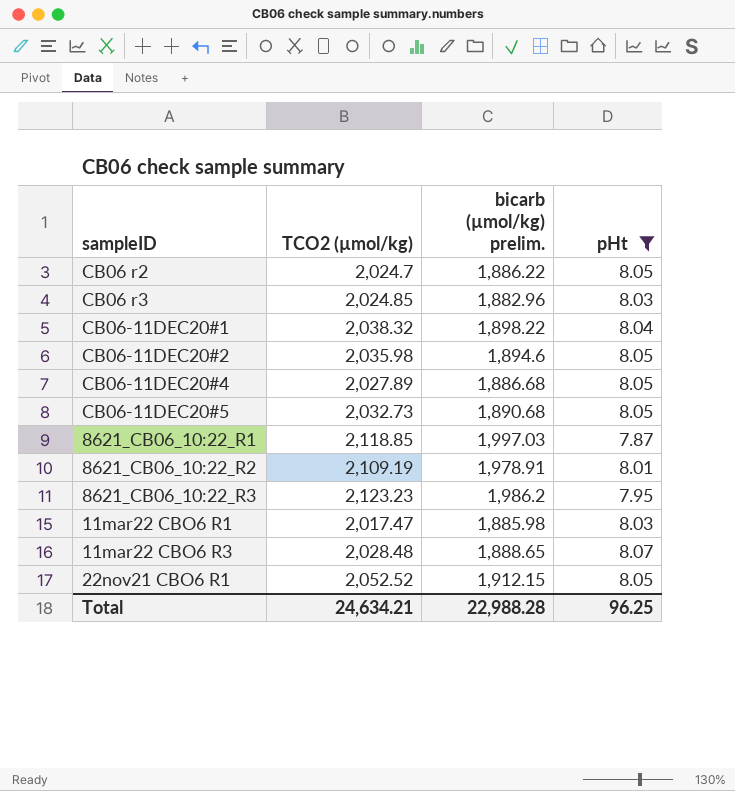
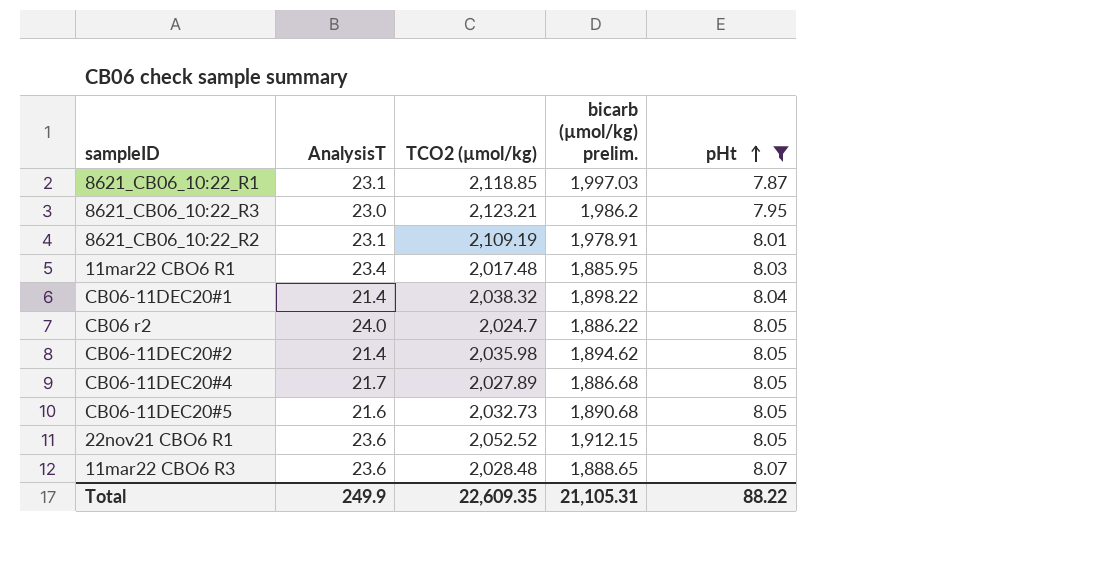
row order: none -> pHt ascending
column AnalysisT | position: none -> 2
row CB06 r3: 2,024.85 | 1,882.96 | 8.03 -> none
8621_CB06_10:22_R3 | TCO2 (µmol/kg): 2,123.23 -> 2,123.21
11mar22 CBO6 R1 | TCO2 (µmol/kg): 2,017.47 -> 2,017.48
11mar22 CBO6 R1 | bicarb (µmol/kg) prelim.: 1,885.98 -> 1,885.95
CB06-11DEC20#2 | bicarb (µmol/kg) prelim.: 1,894.6 -> 1,894.62
Total | TCO2 (µmol/kg): 24,634.21 -> 22,609.35
Total | bicarb (µmol/kg) prelim.: 22,988.28 -> 21,105.31
Total | pHt: 96.25 -> 88.22

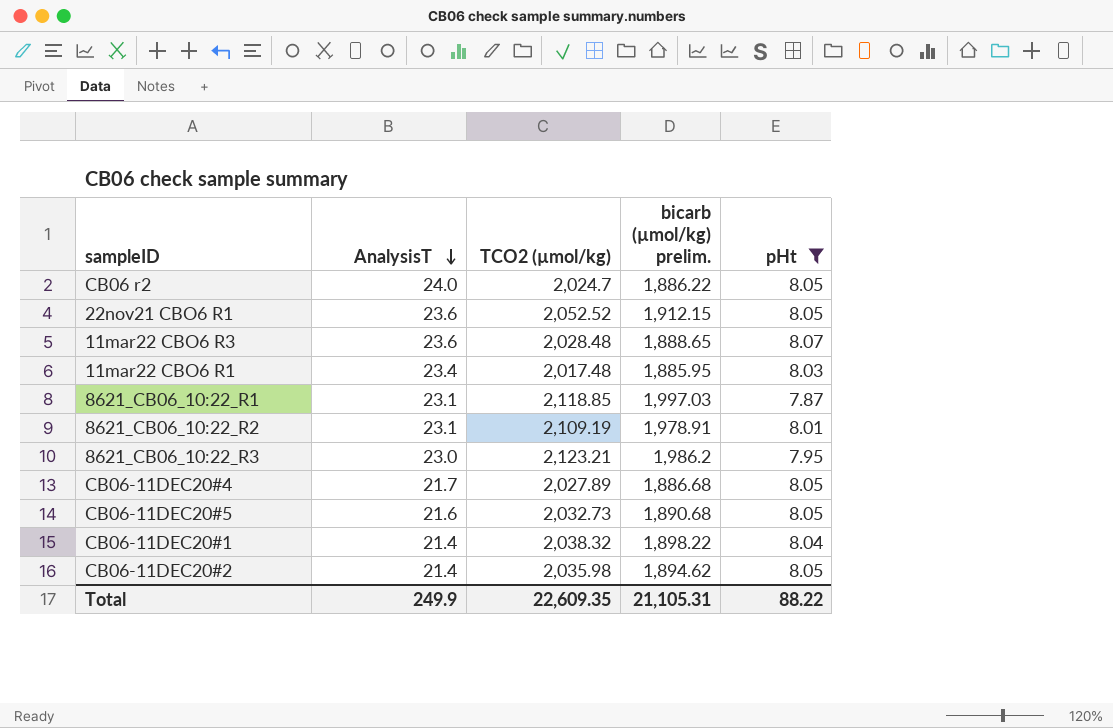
row order: pHt ascending -> AnalysisT descending

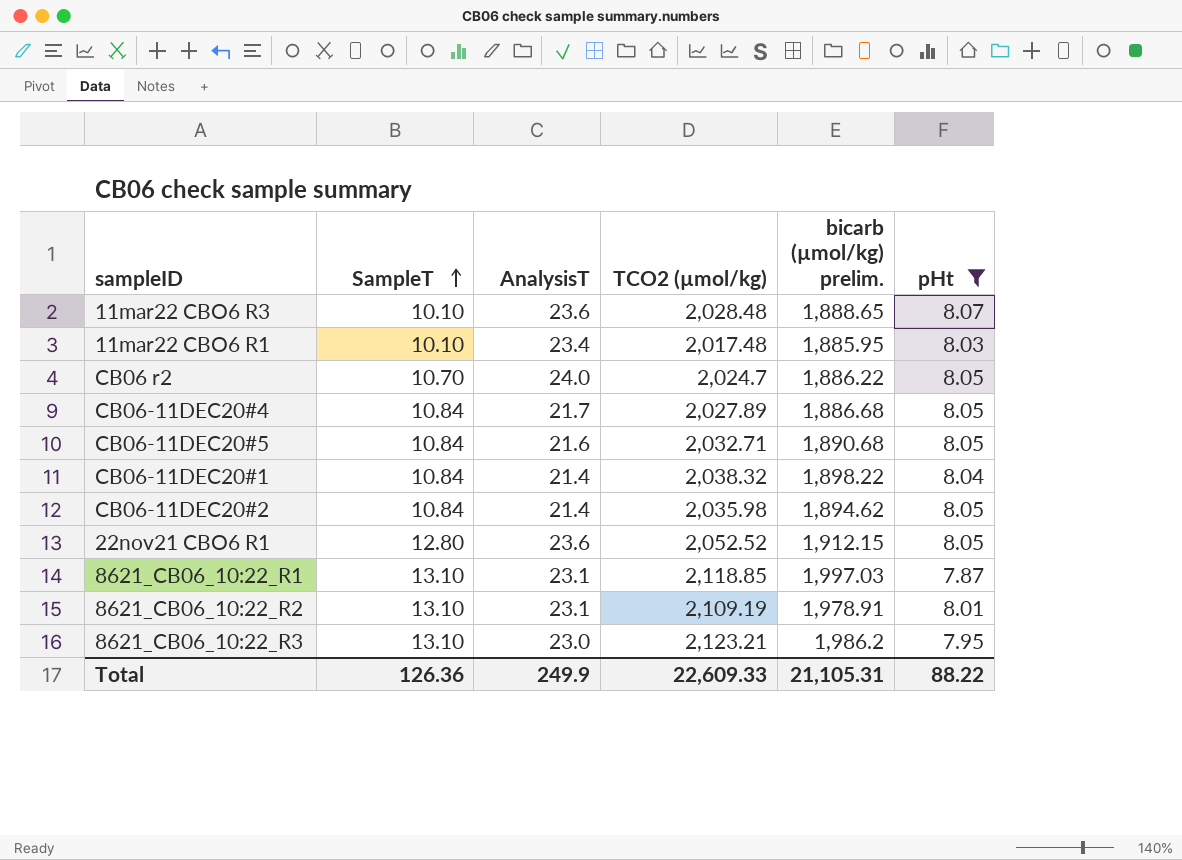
row order: AnalysisT descending -> SampleT ascending
column SampleT | position: none -> 2
CB06-11DEC20#5 | TCO2 (µmol/kg): 2,032.73 -> 2,032.71
Total | TCO2 (µmol/kg): 22,609.35 -> 22,609.33

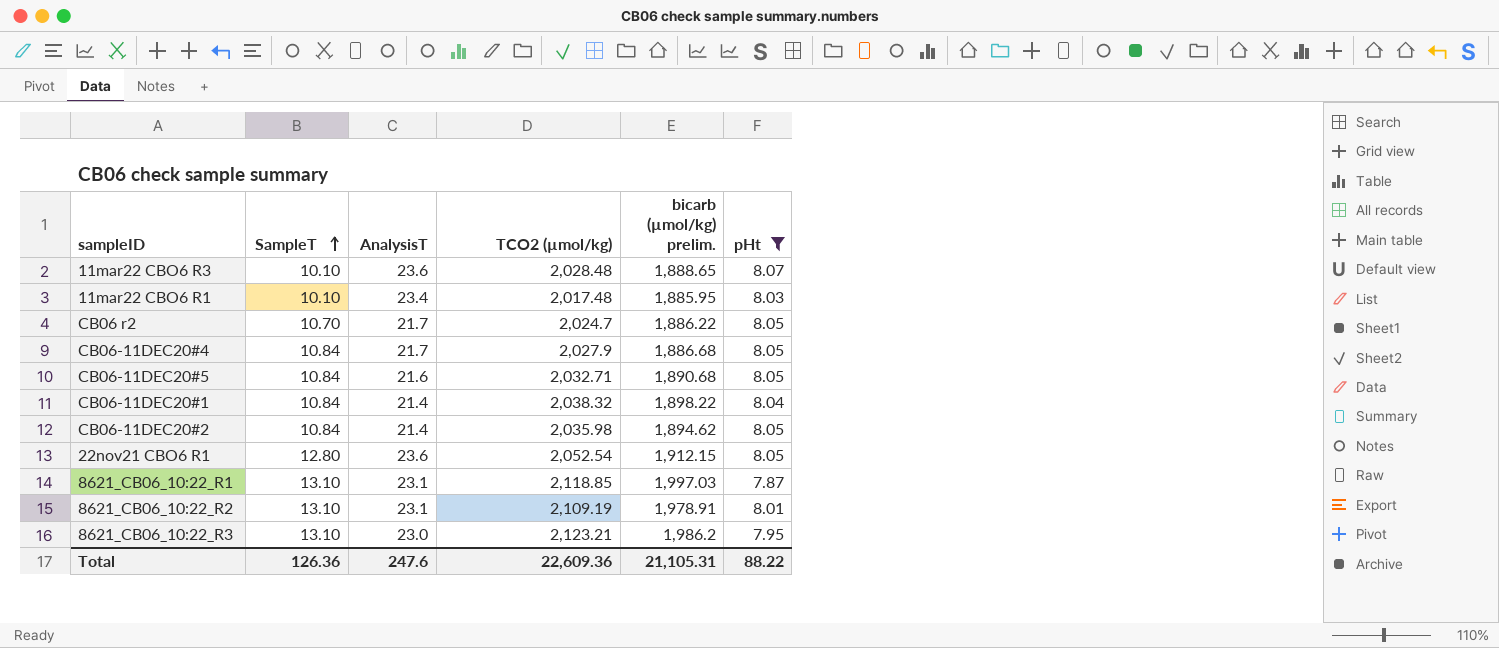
CB06 r2 | AnalysisT: 24.0 -> 21.7
CB06-11DEC20#4 | TCO2 (µmol/kg): 2,027.89 -> 2,027.9
22nov21 CBO6 R1 | TCO2 (µmol/kg): 2,052.52 -> 2,052.54
Total | AnalysisT: 249.9 -> 247.6
Total | TCO2 (µmol/kg): 22,609.33 -> 22,609.36

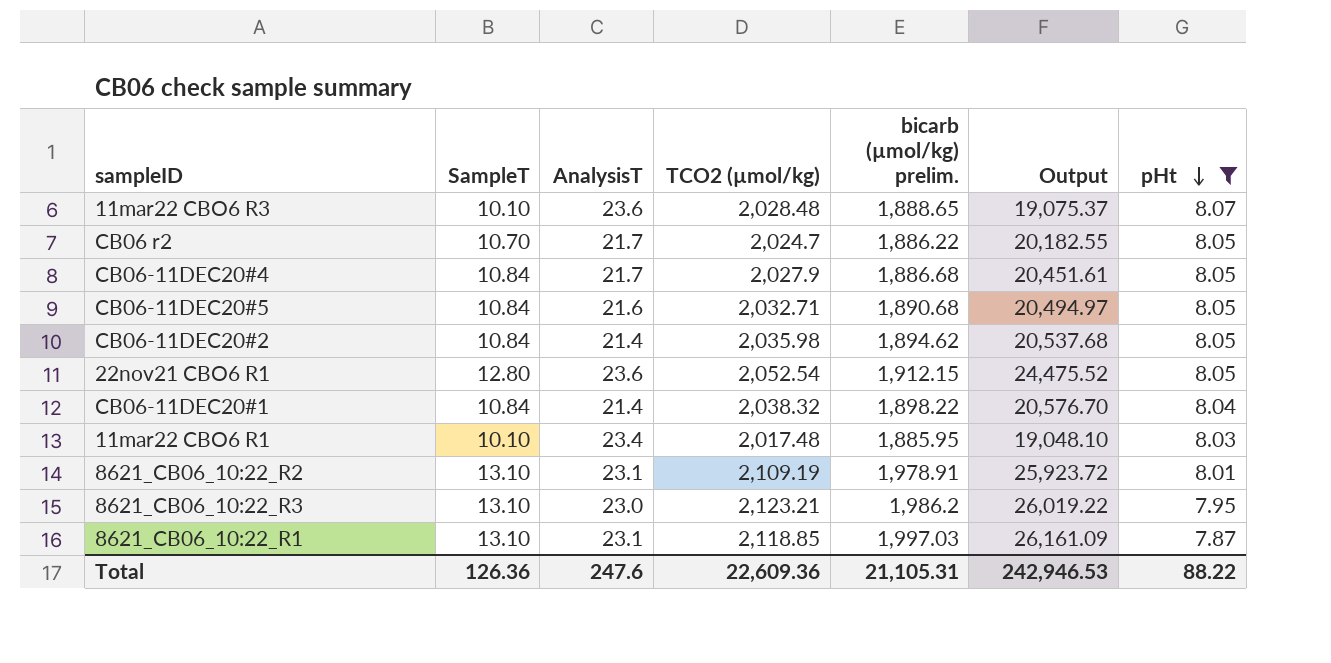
row order: SampleT ascending -> pHt descending
column Output | formula: none -> [SampleT] * [bicarb (µmol/kg) prelim.]

